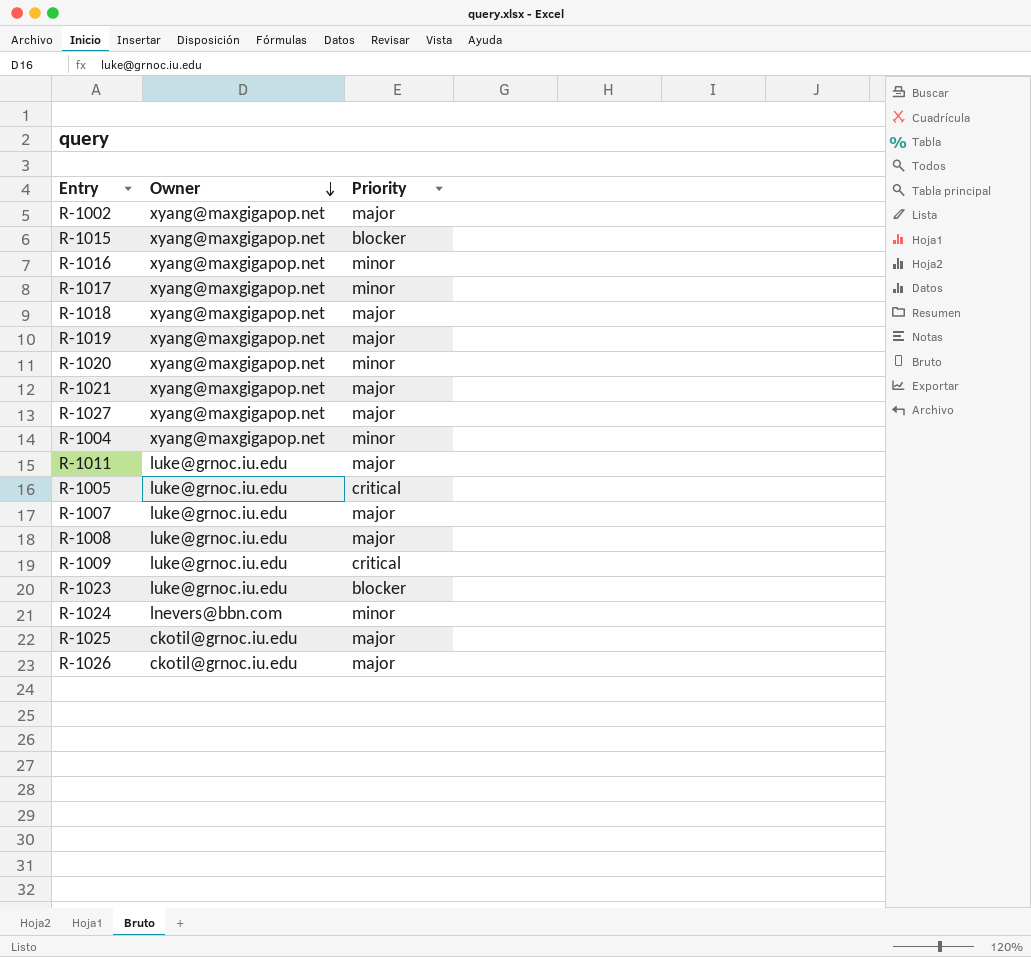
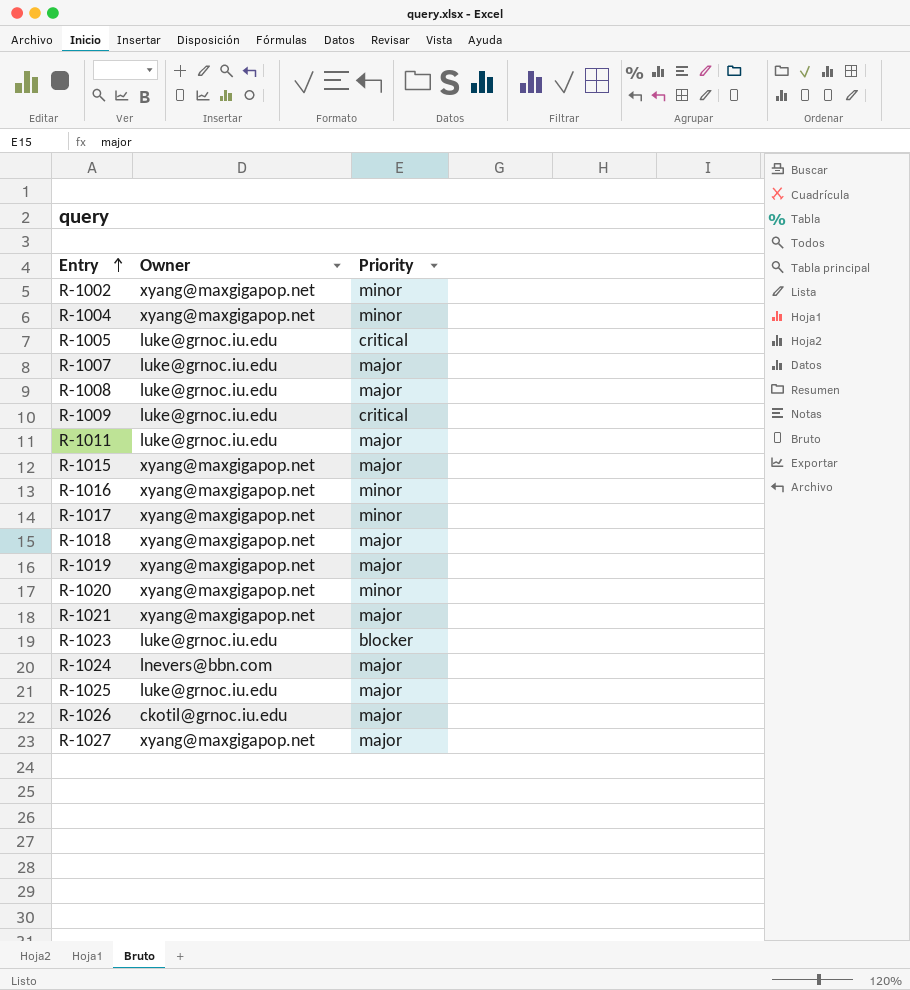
row order: Owner descending -> Entry ascending
R-1002 | Priority: major -> minor
R-1015 | Priority: blocker -> major
R-1024 | Priority: minor -> major
R-1025 | Owner: ckotil@grnoc.iu.edu -> luke@grnoc.iu.edu

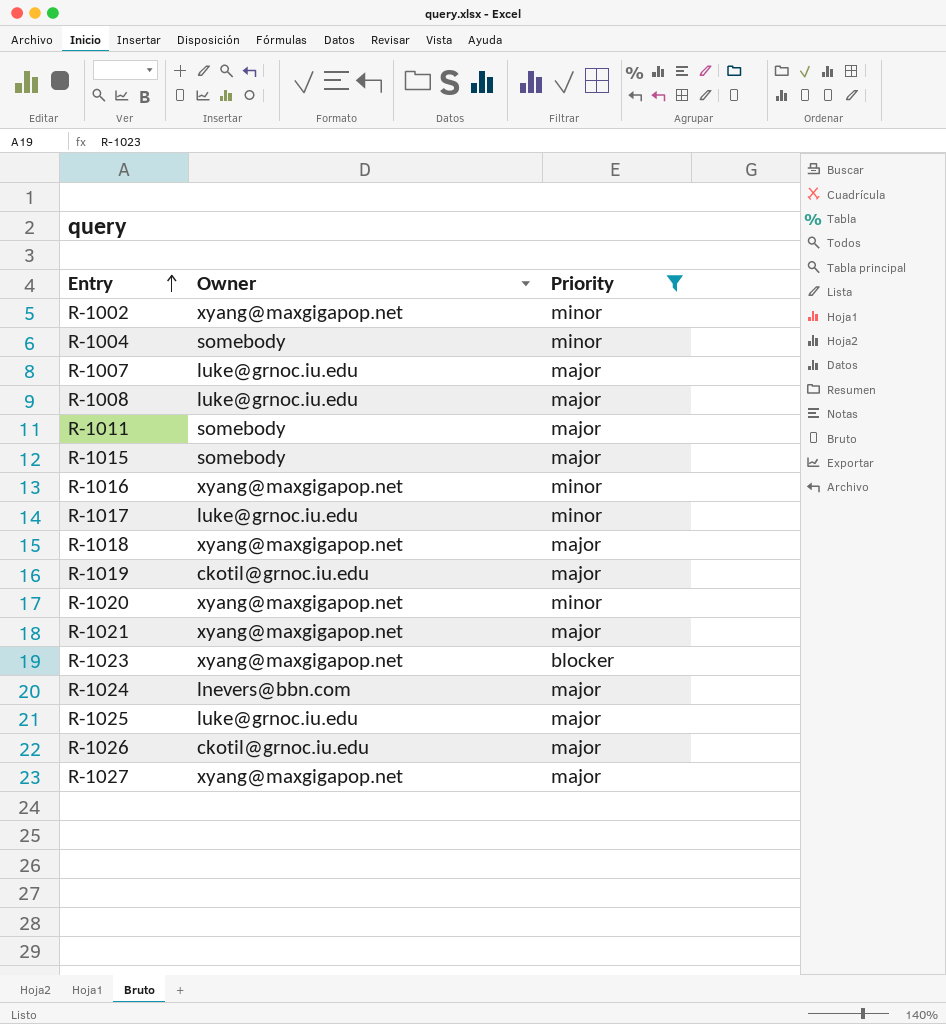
filter: none -> Priority != critical
R-1004 | Owner: xyang@maxgigapop.net -> somebody
R-1011 | Owner: luke@grnoc.iu.edu -> somebody
R-1015 | Owner: xyang@maxgigapop.net -> somebody
R-1017 | Owner: xyang@maxgigapop.net -> luke@grnoc.iu.edu
R-1019 | Owner: xyang@maxgigapop.net -> ckotil@grnoc.iu.edu
R-1023 | Owner: luke@grnoc.iu.edu -> xyang@maxgigapop.net

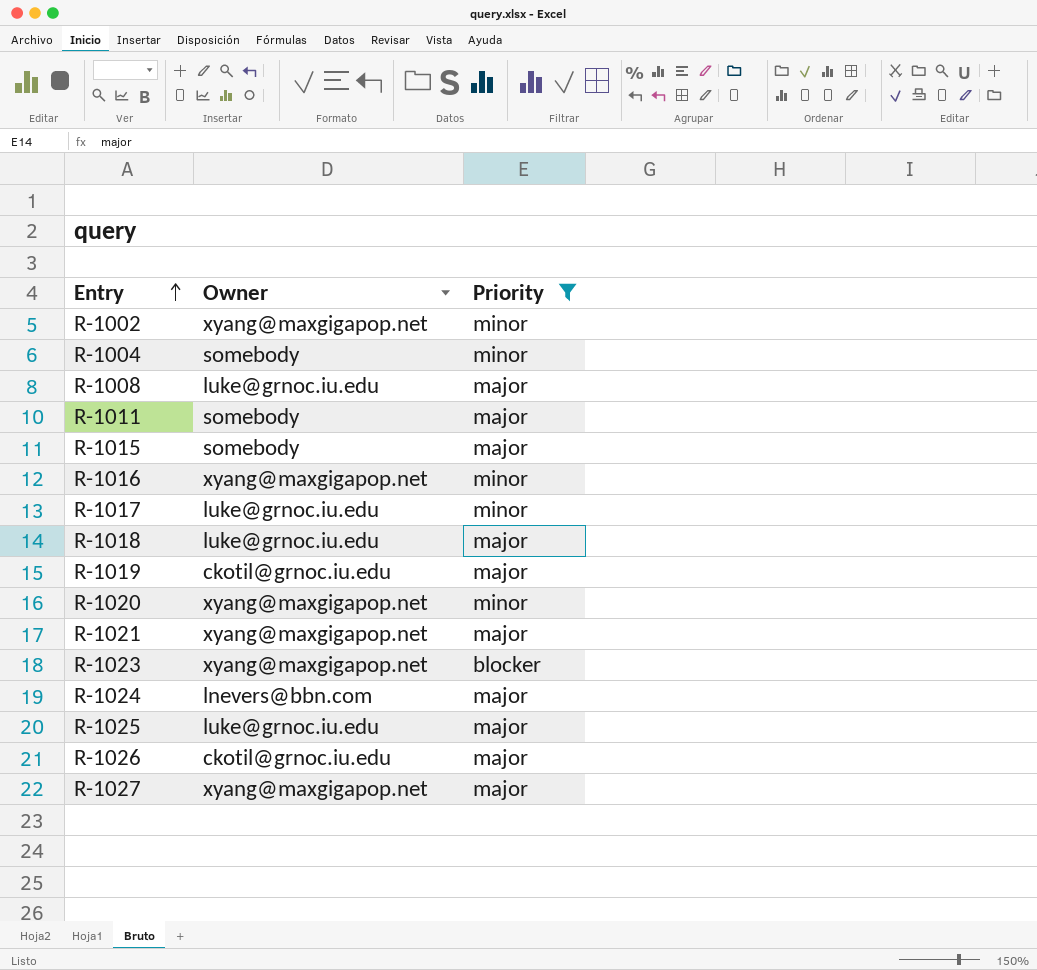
row R-1007: luke@grnoc.iu.edu | major -> none
R-1018 | Owner: xyang@maxgigapop.net -> luke@grnoc.iu.edu

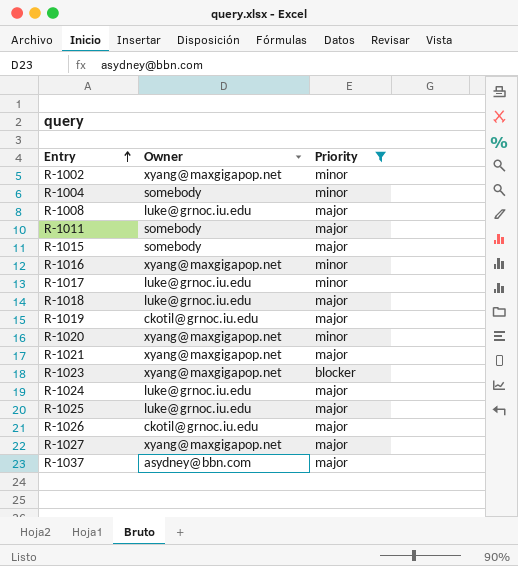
R-1024 | Owner: lnevers@bbn.com -> luke@grnoc.iu.edu
row R-1037: none -> asydney@bbn.com | major

